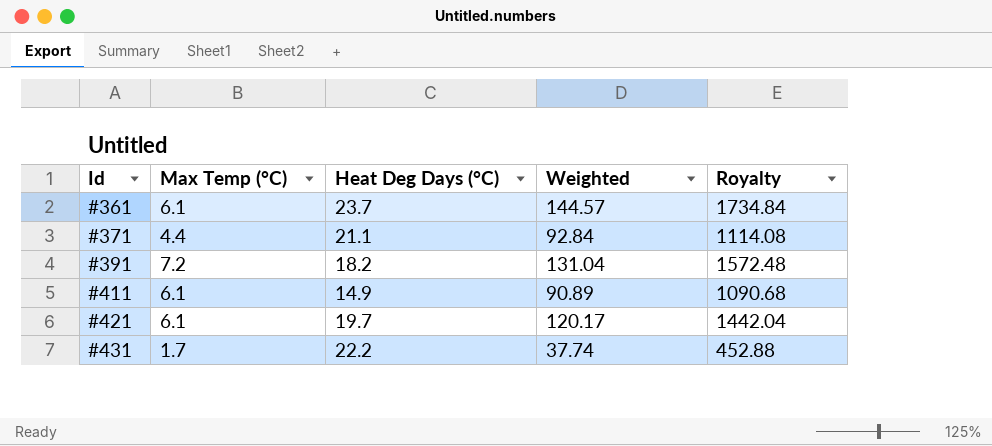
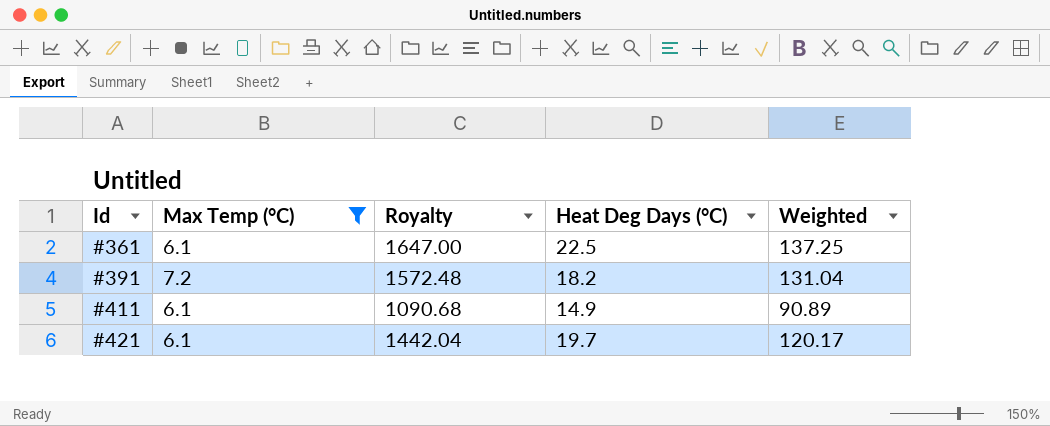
filter: none -> Max Temp (°C) >= 6.1
column Royalty | position: 5 -> 3
#361 | Royalty: 1734.84 -> 1647.00
#361 | Heat Deg Days (°C): 23.7 -> 22.5
#361 | Weighted: 144.57 -> 137.25

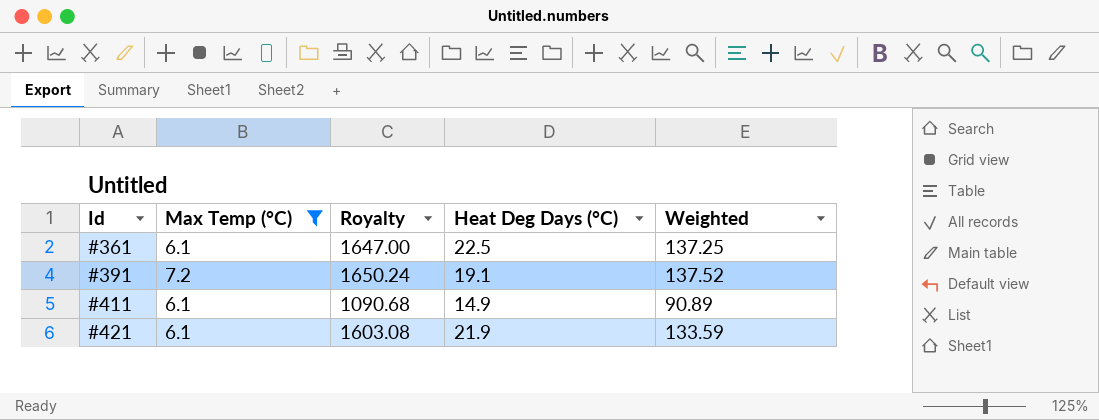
#391 | Royalty: 1572.48 -> 1650.24
#391 | Heat Deg Days (°C): 18.2 -> 19.1
#391 | Weighted: 131.04 -> 137.52
#421 | Royalty: 1442.04 -> 1603.08
#421 | Heat Deg Days (°C): 19.7 -> 21.9
#421 | Weighted: 120.17 -> 133.59

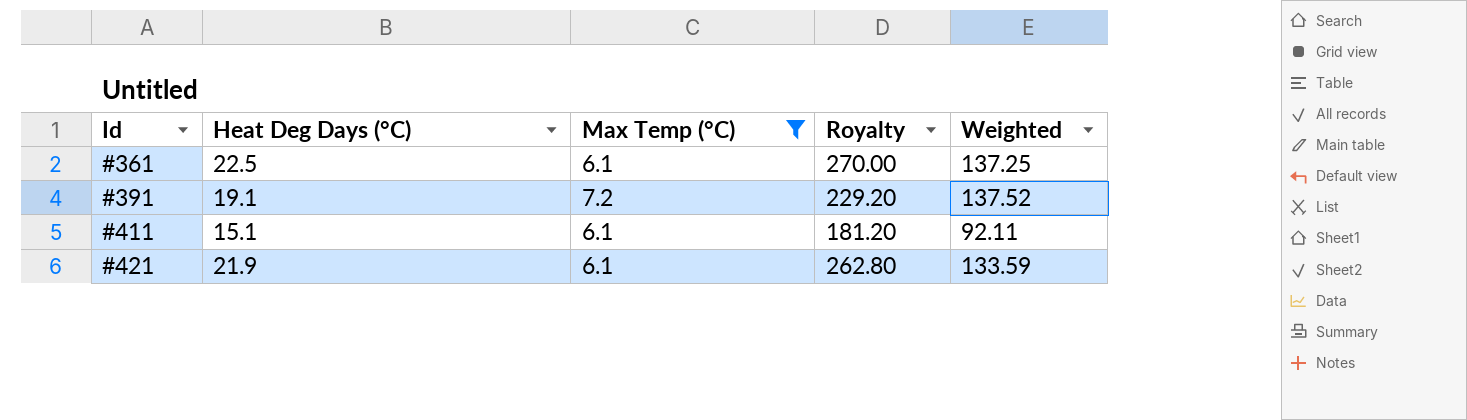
column Heat Deg Days (°C) | position: 4 -> 2
column Royalty | formula: [Weighted] * 12 -> [Heat Deg Days (°C)] * 12
#411 | Heat Deg Days (°C): 14.9 -> 15.1
#411 | Weighted: 90.89 -> 92.11

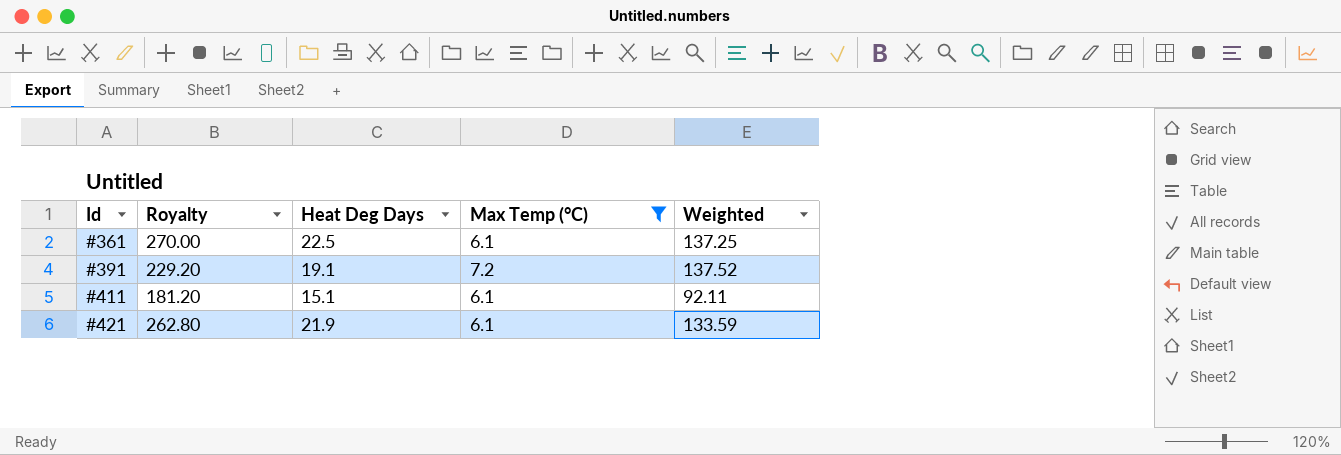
column Royalty | position: 4 -> 2
column name: Heat Deg Days (°C) -> Heat Deg Days

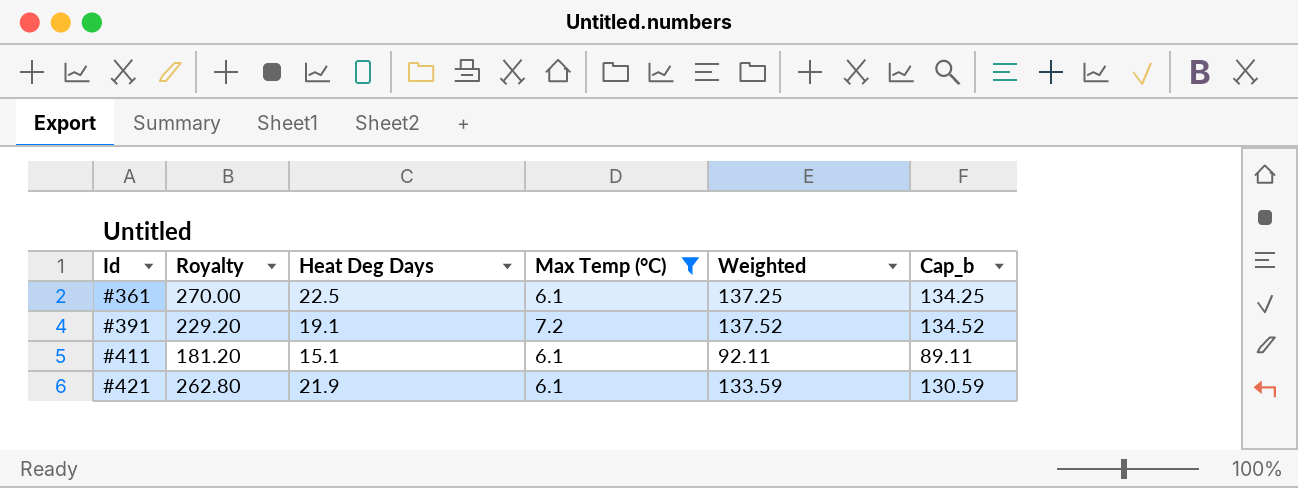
column Cap_b | formula: none -> [Weighted] - 3

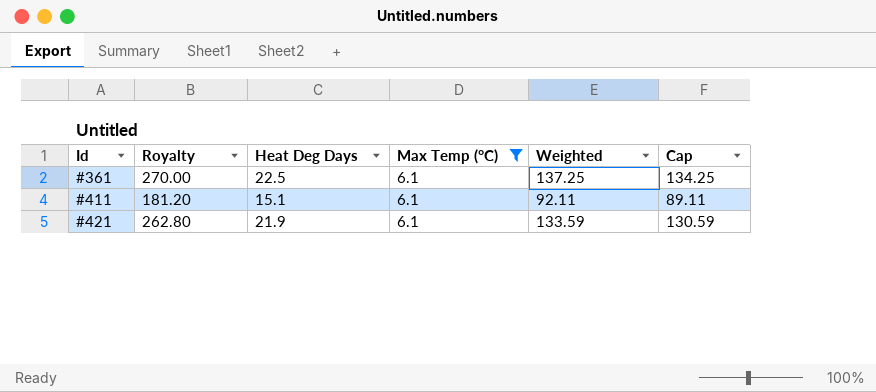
column name: Cap_b -> Cap
row #391: 229.20 | 19.1 | 7.2 | 137.52 | 134.52 -> none

